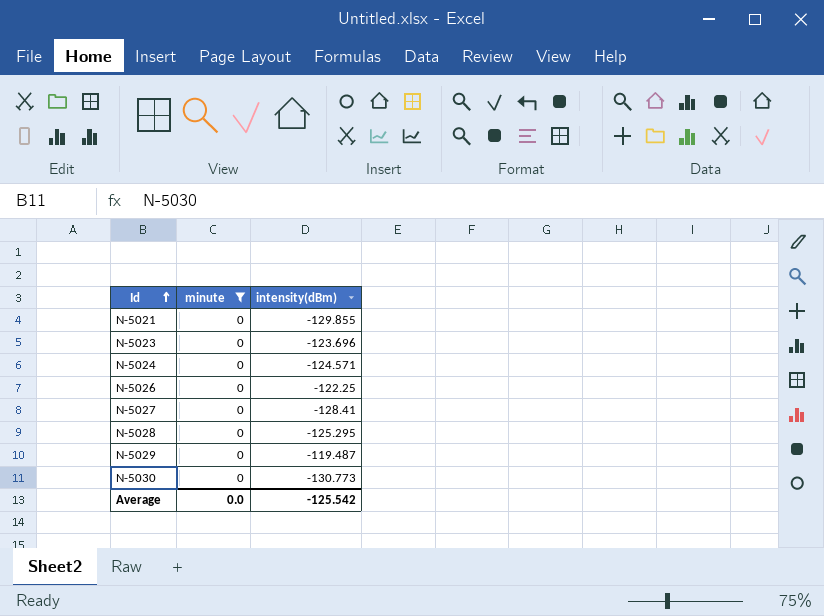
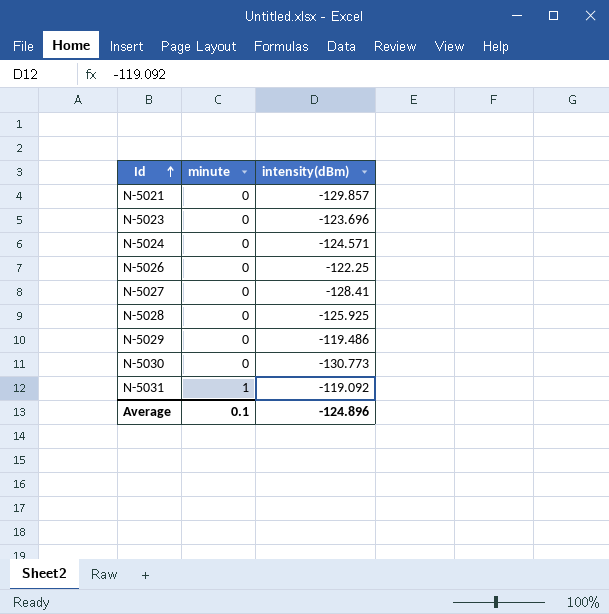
filter: minute = 0 -> none
N-5021 | intensity(dBm): -129.855 -> -129.857
N-5028 | intensity(dBm): -125.295 -> -125.925
N-5029 | intensity(dBm): -119.487 -> -119.486
Average | minute: 0.0 -> 0.1
Average | intensity(dBm): -125.542 -> -124.896

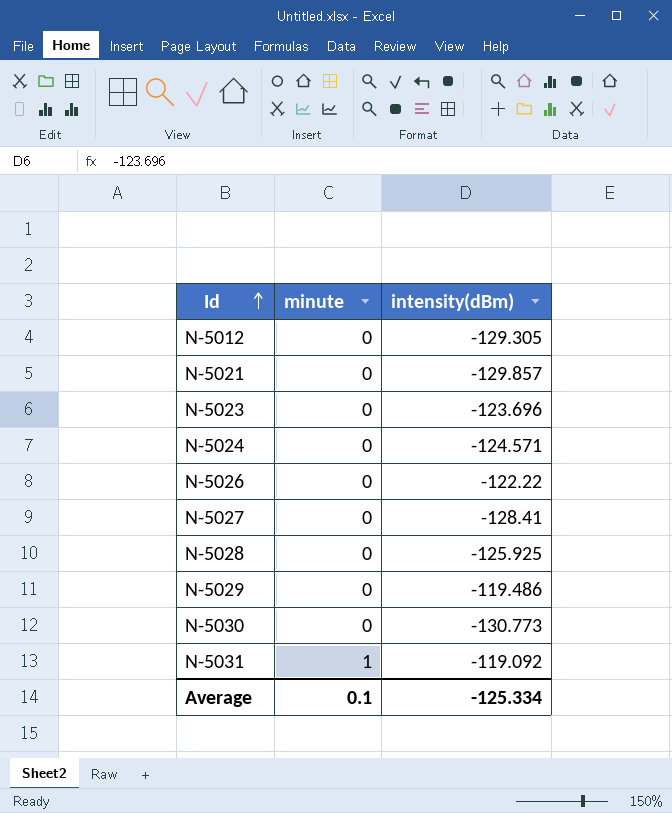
row N-5012: none -> 0 | -129.305
N-5026 | intensity(dBm): -122.25 -> -122.22
Average | intensity(dBm): -124.896 -> -125.334

